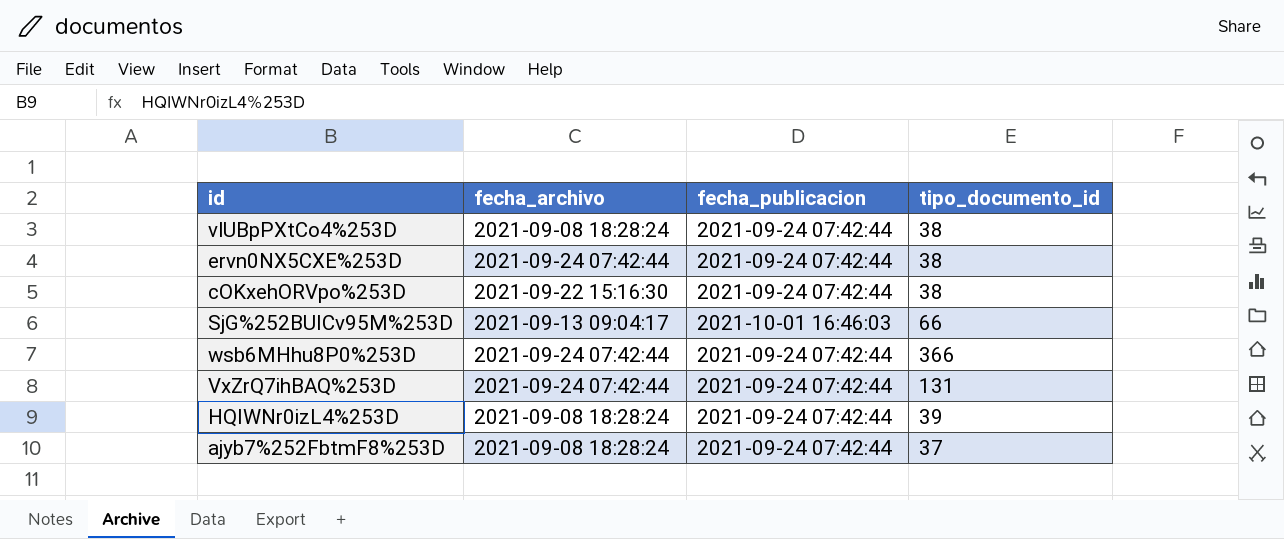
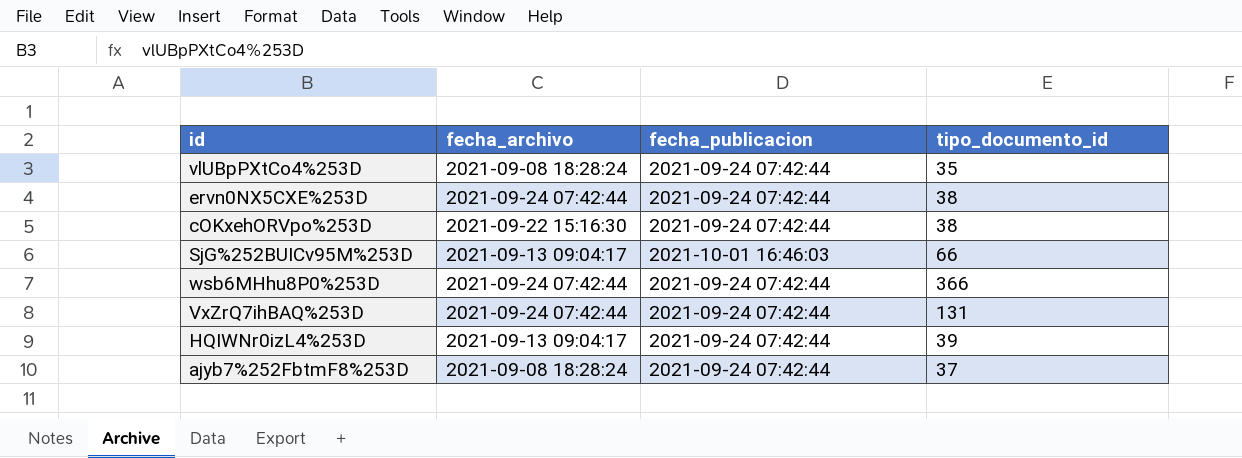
vlUBpPXtCo4%253D | tipo_documento_id: 38 -> 35
HQIWNr0izL4%253D | fecha_archivo: 2021-09-08 18:28:24 -> 2021-09-13 09:04:17

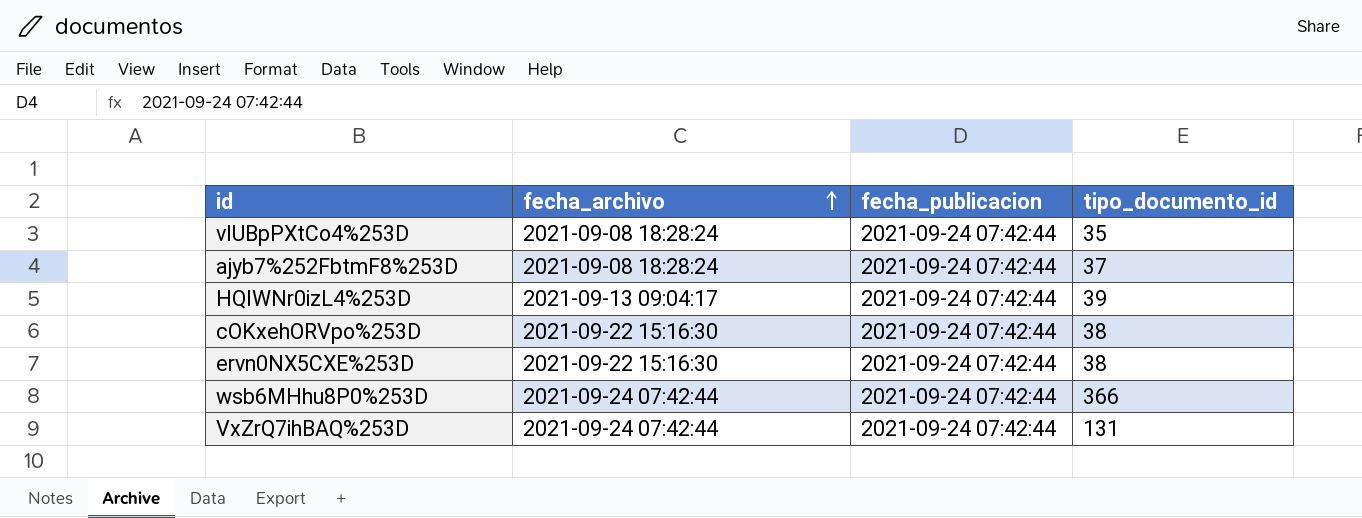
row order: none -> fecha_archivo ascending
row SjG%252BUICv95M%253D: 2021-09-13 09:04:17 | 2021-10-01 16:46:03 | 66 -> none
ervn0NX5CXE%253D | fecha_archivo: 2021-09-24 07:42:44 -> 2021-09-22 15:16:30

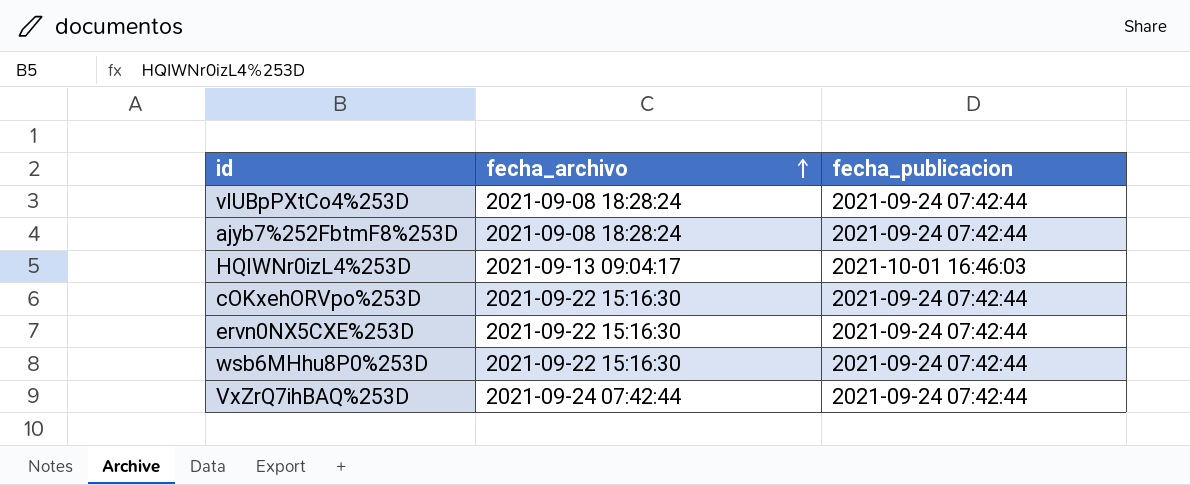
column tipo_documento_id | position: 4 -> none
HQIWNr0izL4%253D | fecha_publicacion: 2021-09-24 07:42:44 -> 2021-10-01 16:46:03
wsb6MHhu8P0%253D | fecha_archivo: 2021-09-24 07:42:44 -> 2021-09-22 15:16:30

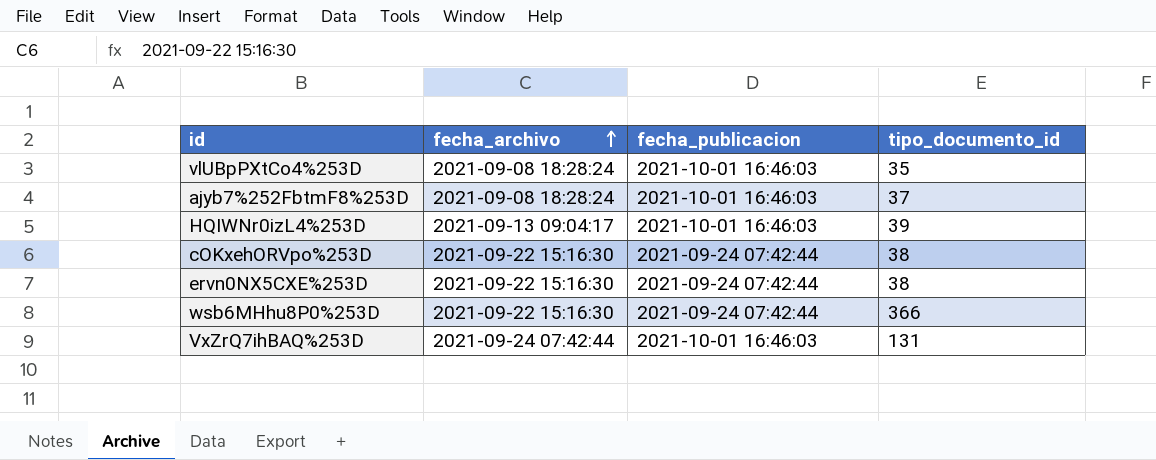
column tipo_documento_id | position: none -> 4
vlUBpPXtCo4%253D | fecha_publicacion: 2021-09-24 07:42:44 -> 2021-10-01 16:46:03
ajyb7%252FbtmF8%253D | fecha_publicacion: 2021-09-24 07:42:44 -> 2021-10-01 16:46:03
VxZrQ7ihBAQ%253D | fecha_publicacion: 2021-09-24 07:42:44 -> 2021-10-01 16:46:03

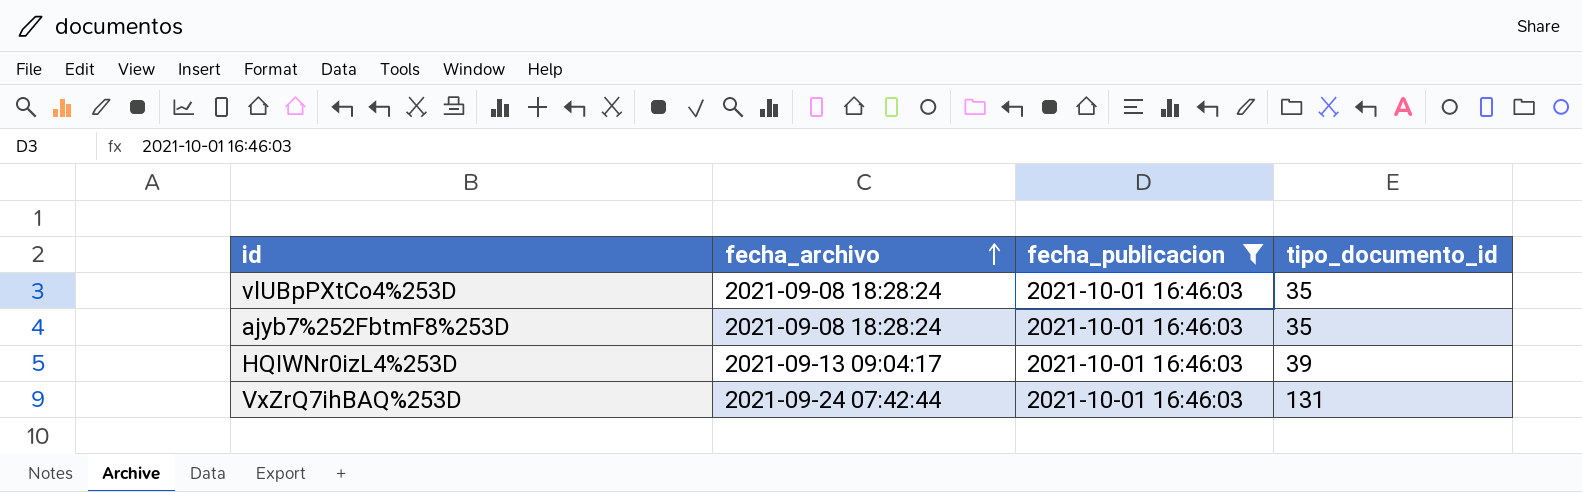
filter: none -> fecha_publicacion = 2021-10-01 16:46:03
ajyb7%252FbtmF8%253D | tipo_documento_id: 37 -> 35

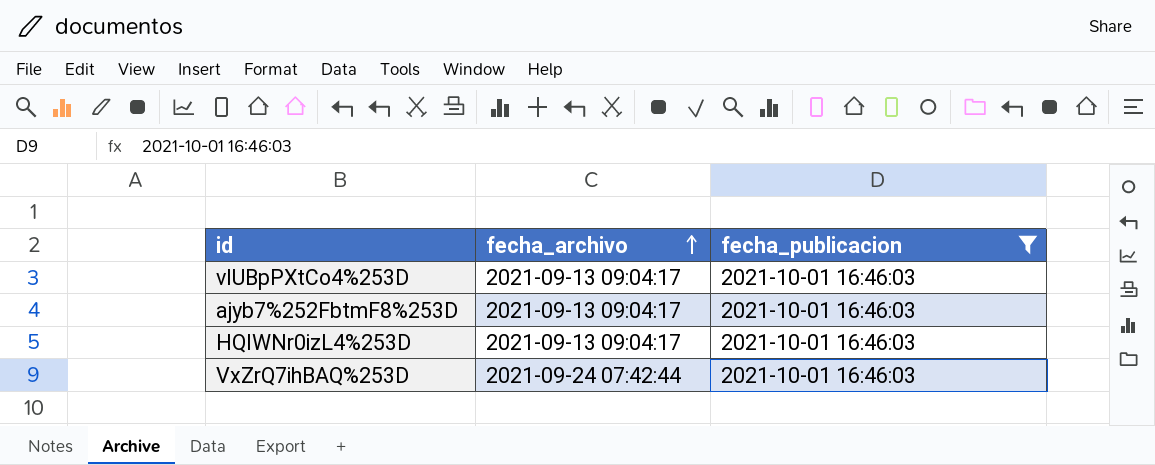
column tipo_documento_id | position: 4 -> none
vlUBpPXtCo4%253D | fecha_archivo: 2021-09-08 18:28:24 -> 2021-09-13 09:04:17
ajyb7%252FbtmF8%253D | fecha_archivo: 2021-09-08 18:28:24 -> 2021-09-13 09:04:17

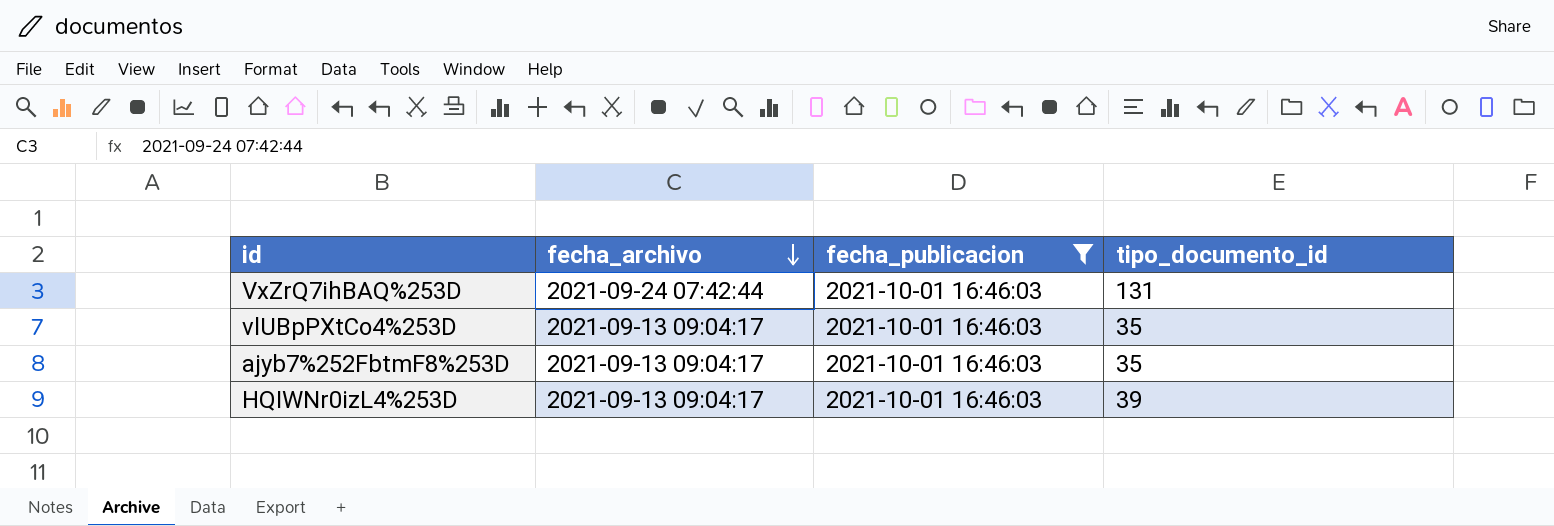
row order: fecha_archivo ascending -> fecha_archivo descending
column tipo_documento_id | position: none -> 4

